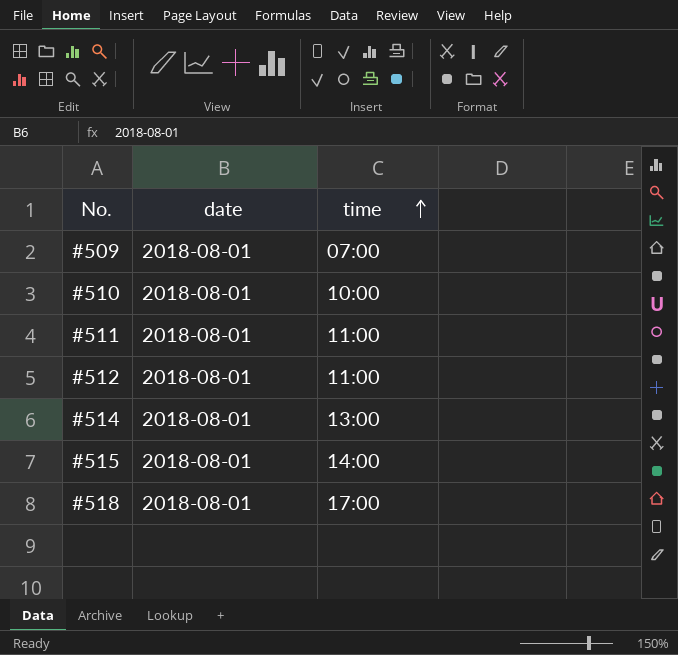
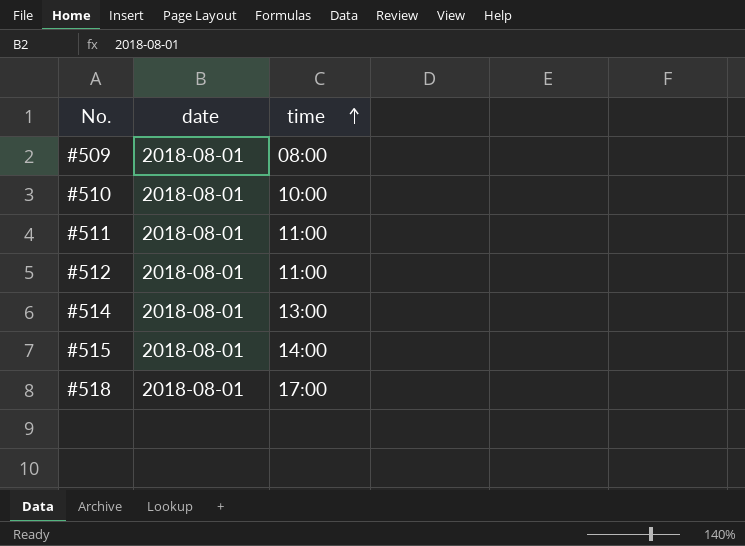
#509 | time: 07:00 -> 08:00

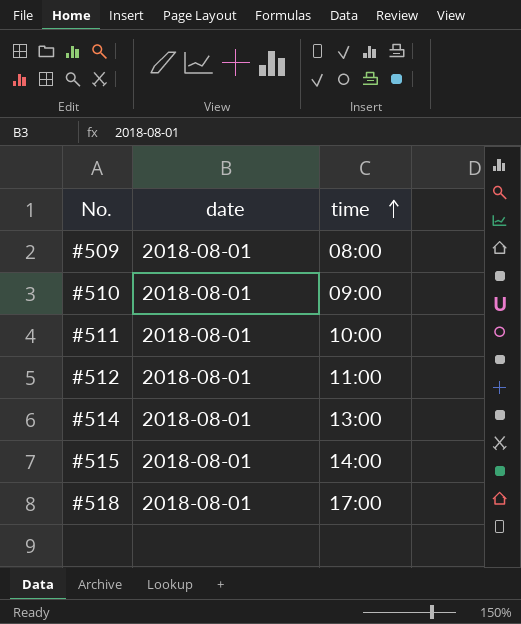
#510 | time: 10:00 -> 09:00
#511 | time: 11:00 -> 10:00

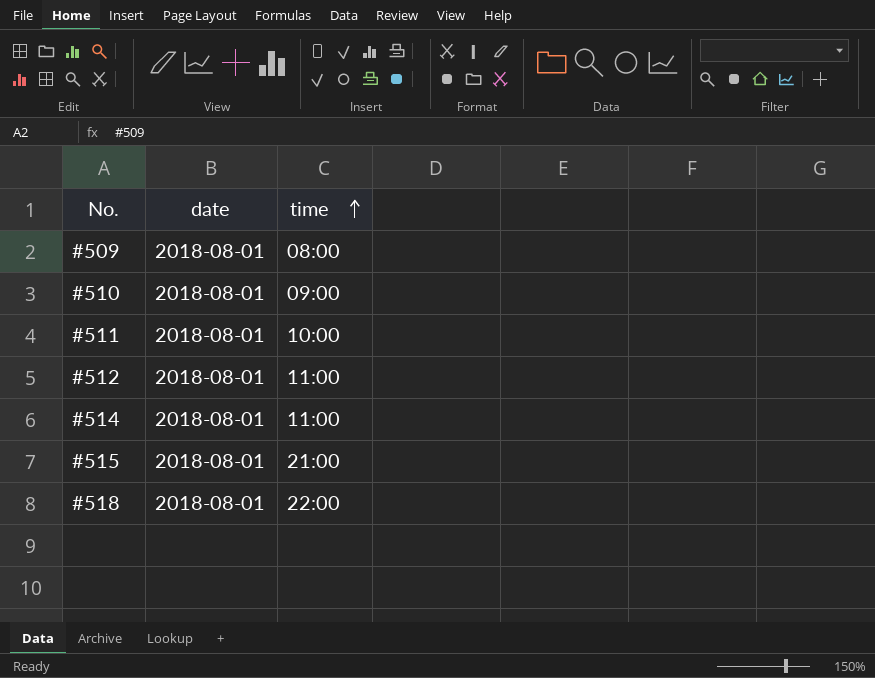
#514 | time: 13:00 -> 11:00
#515 | time: 14:00 -> 21:00
#518 | time: 17:00 -> 22:00

